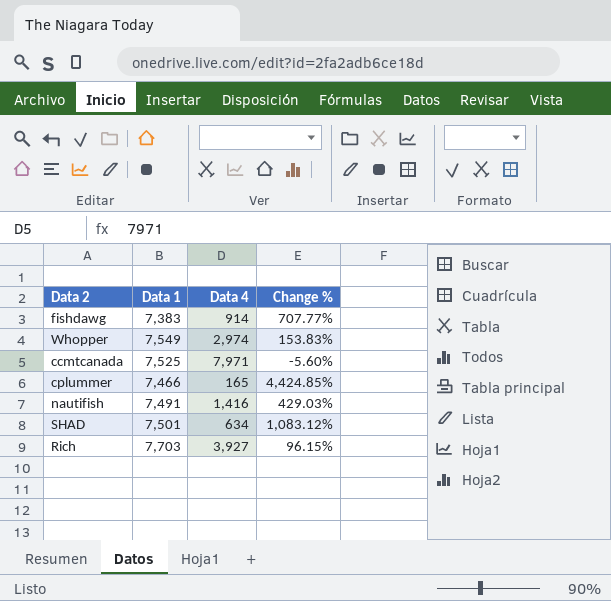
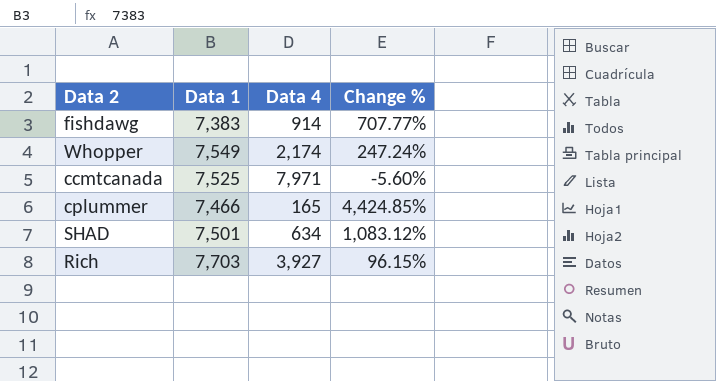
row nautifish: 7,491 | 1,416 | 429.03% -> none
Whopper | Data 4: 2,974 -> 2,174
Whopper | Change %: 153.83% -> 247.24%

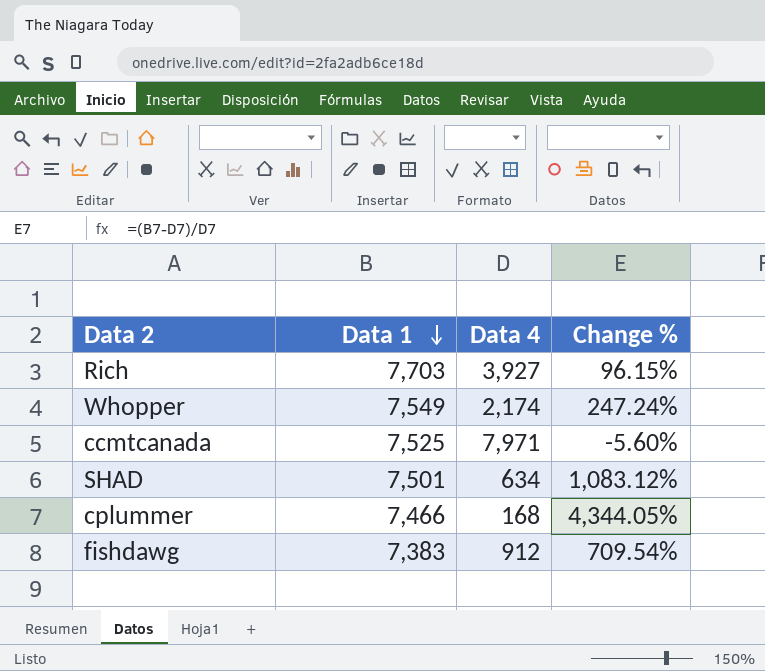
row order: none -> Data 1 descending
cplummer | Data 4: 165 -> 168
cplummer | Change %: 4,424.85% -> 4,344.05%
fishdawg | Data 4: 914 -> 912
fishdawg | Change %: 707.77% -> 709.54%

